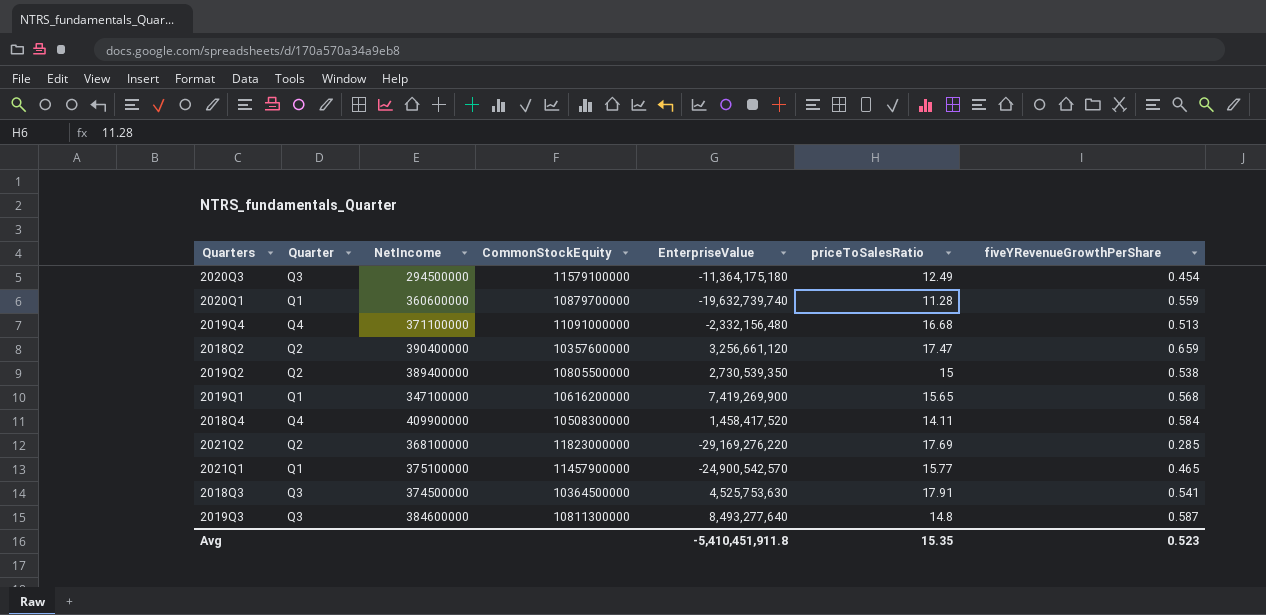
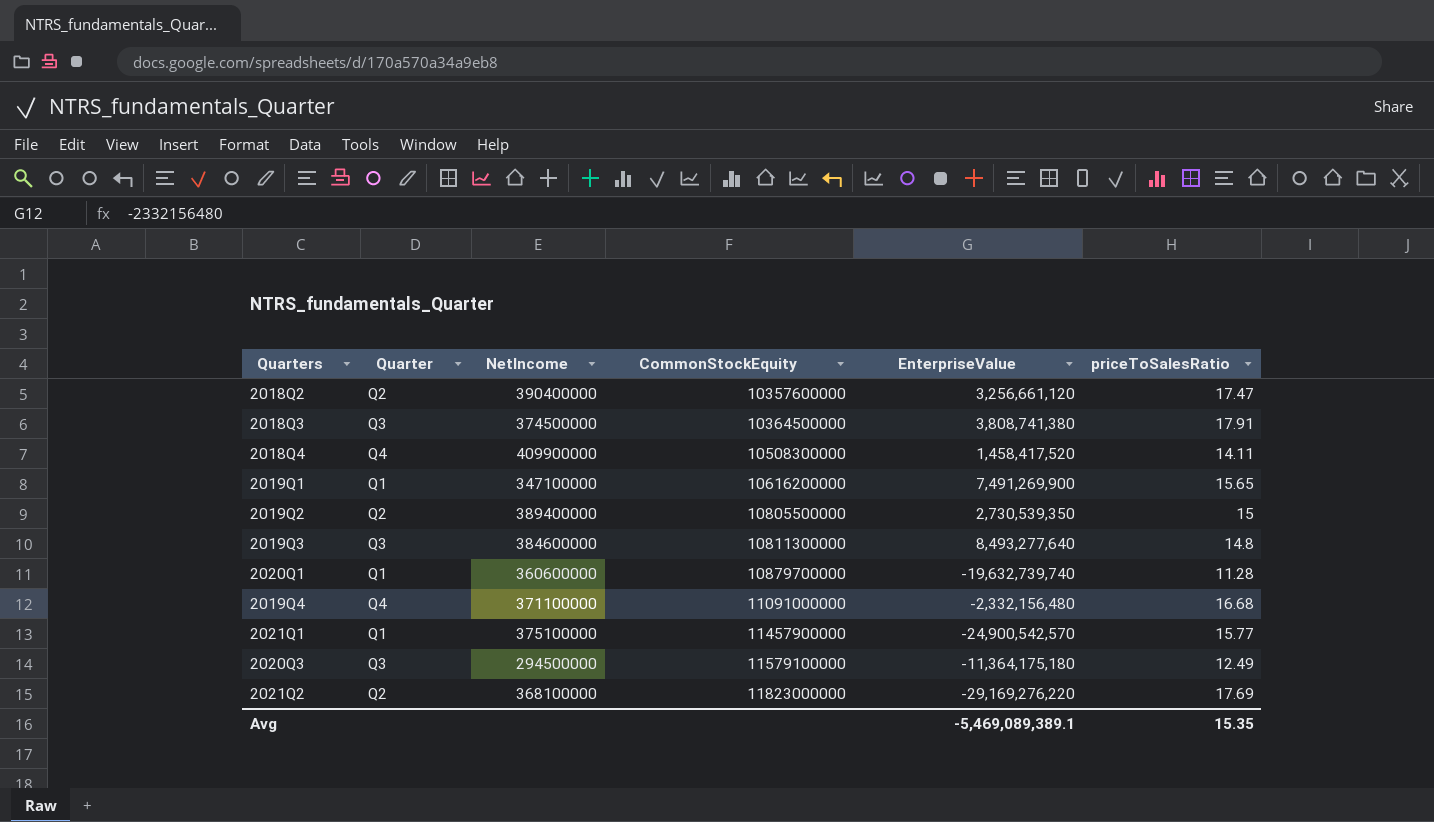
row order: none -> CommonStockEquity ascending
column fiveYRevenueGrowthPerShare | position: 7 -> none
2018Q3 | EnterpriseValue: 4,525,753,630 -> 3,808,741,380
2019Q1 | EnterpriseValue: 7,419,269,900 -> 7,491,269,900
Avg | EnterpriseValue: -5,410,451,911.8 -> -5,469,089,389.1

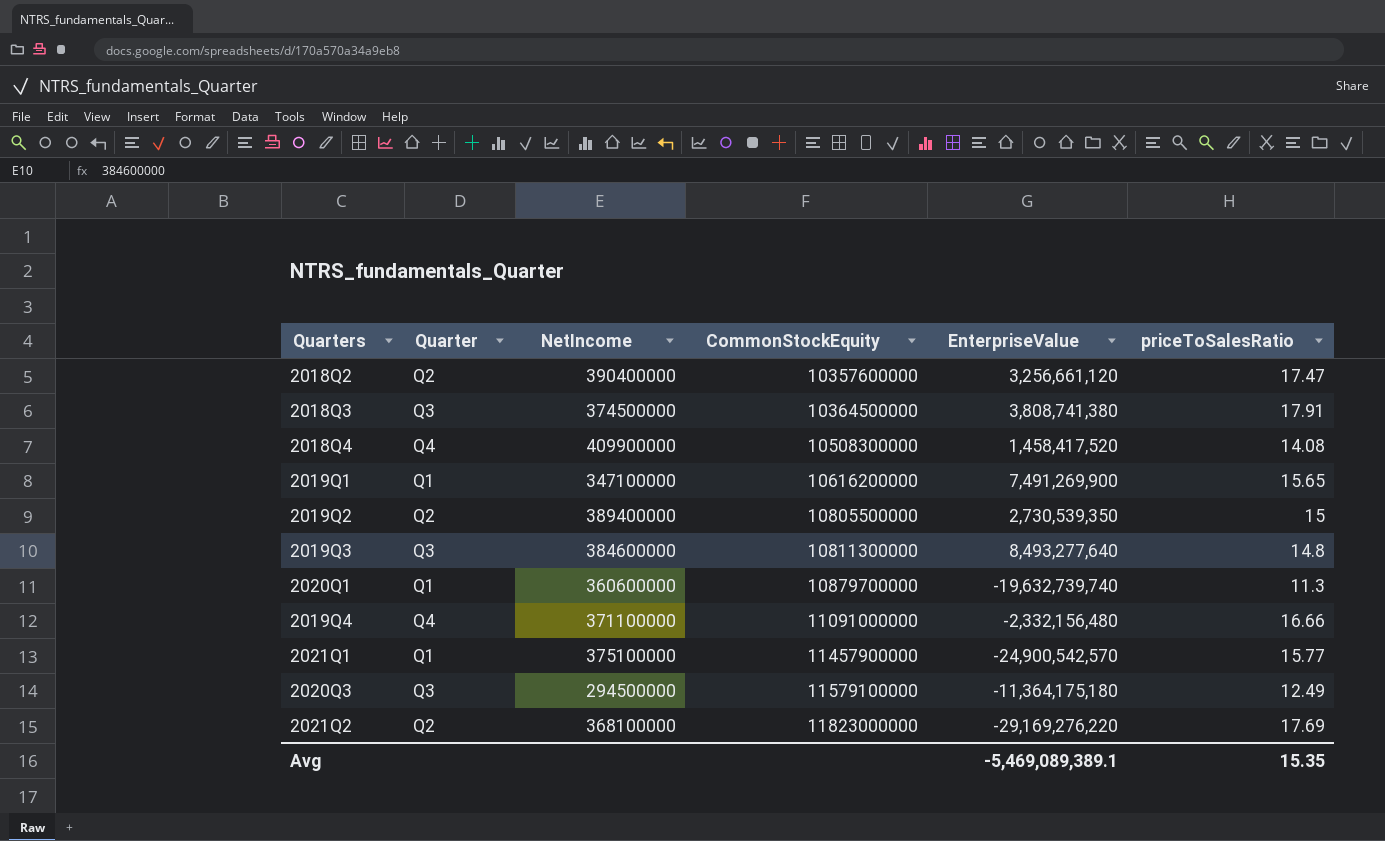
2018Q4 | priceToSalesRatio: 14.11 -> 14.08
2020Q1 | priceToSalesRatio: 11.28 -> 11.3
2019Q4 | priceToSalesRatio: 16.68 -> 16.66

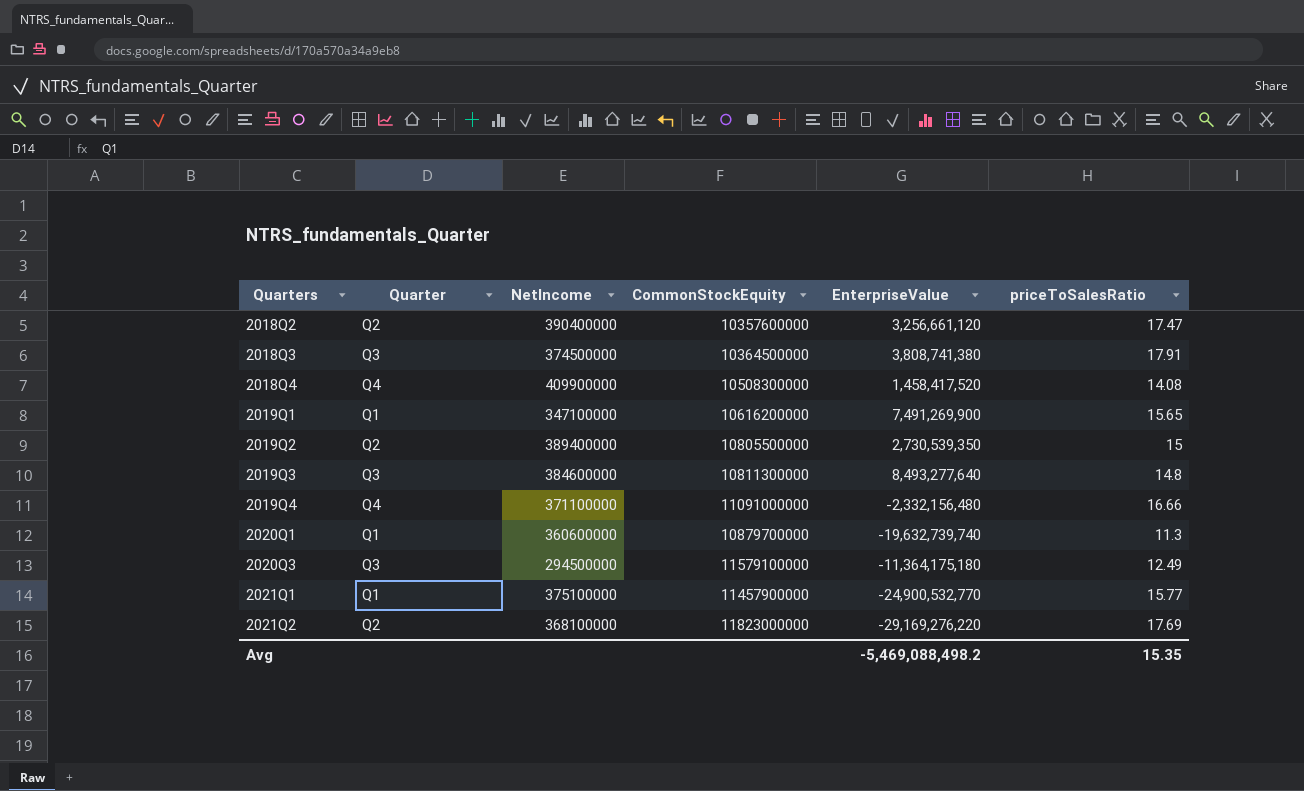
row order: CommonStockEquity ascending -> Quarters ascending
2021Q1 | EnterpriseValue: -24,900,542,570 -> -24,900,532,770
Avg | EnterpriseValue: -5,469,089,389.1 -> -5,469,088,498.2

